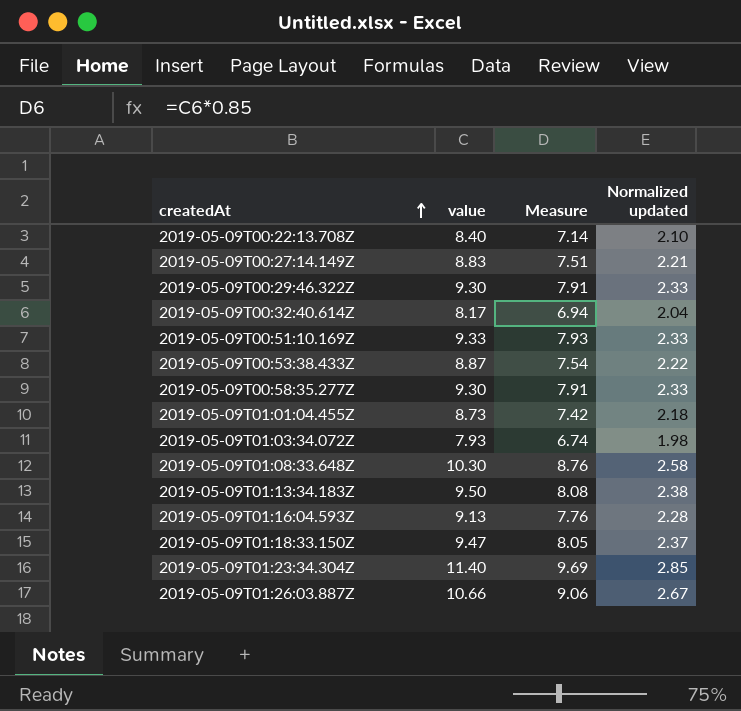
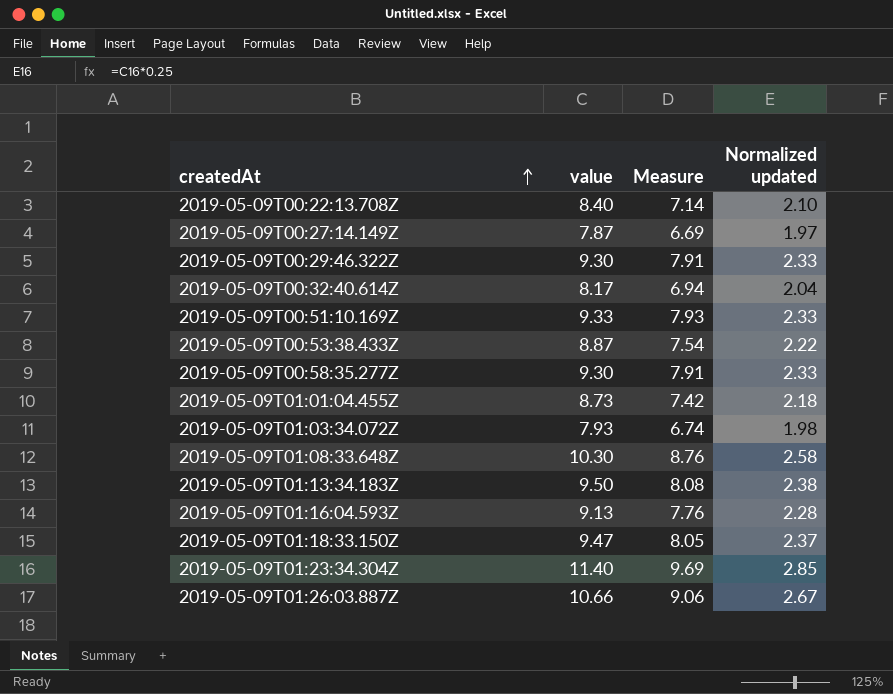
2019-05-09T00:27:14.149Z | value: 8.83 -> 7.87
2019-05-09T00:27:14.149Z | Measure: 7.51 -> 6.69
2019-05-09T00:27:14.149Z | Normalized updated: 2.21 -> 1.97

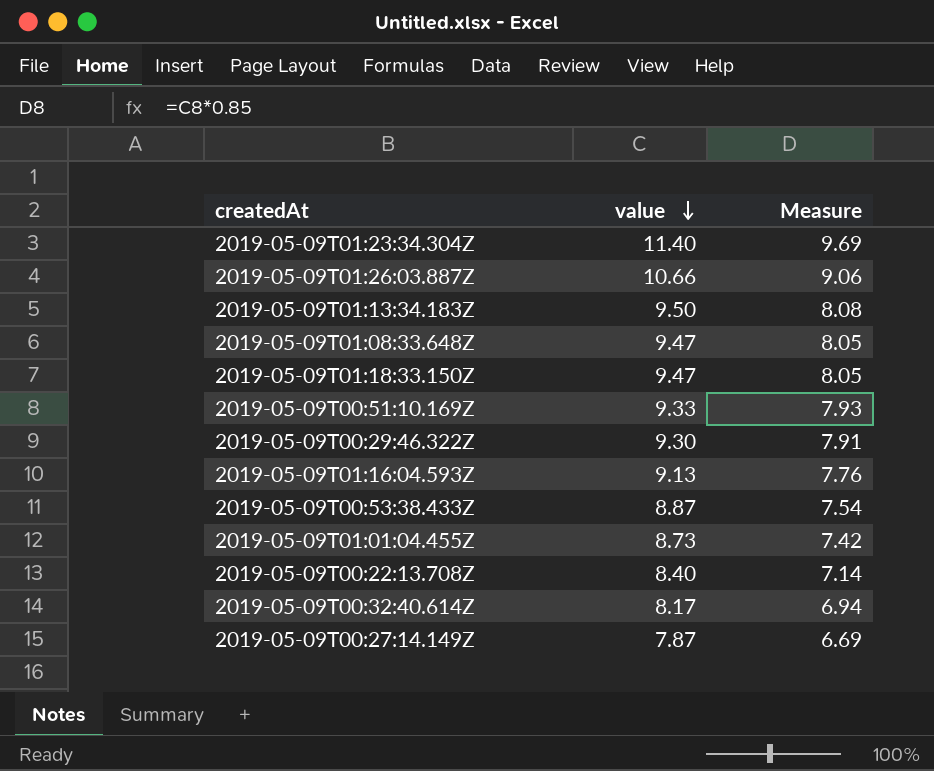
row order: createdAt ascending -> value descending
column Normalized updated | formula: [value] * 0.25 -> none
row 2019-05-09T00:58:35.277Z: 9.30 | 7.91 | 2.33 -> none
row 2019-05-09T01:03:34.072Z: 7.93 | 6.74 | 1.98 -> none
2019-05-09T01:08:33.648Z | value: 10.30 -> 9.47
2019-05-09T01:08:33.648Z | Measure: 8.76 -> 8.05

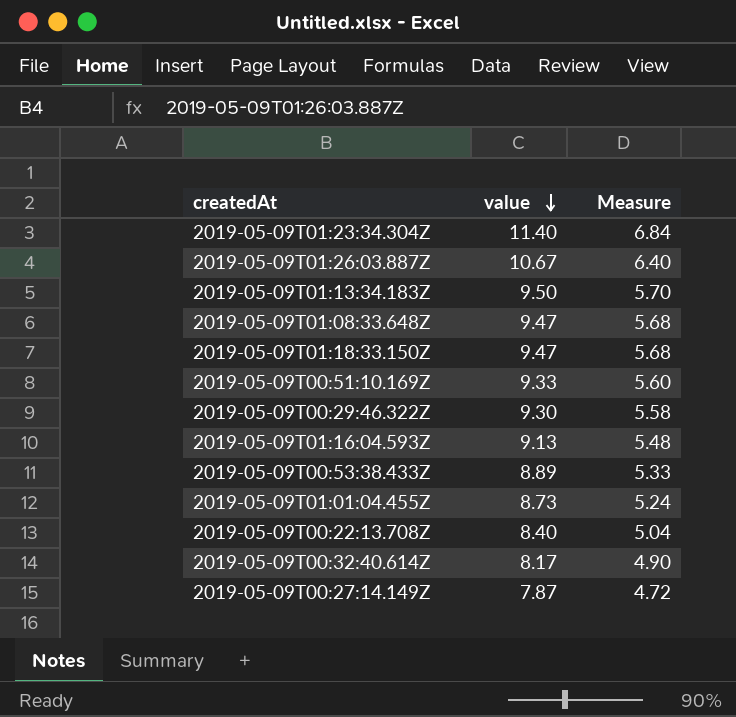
column Measure | formula: [value] * 0.85 -> [value] * 0.6
2019-05-09T01:26:03.887Z | value: 10.66 -> 10.67
2019-05-09T00:53:38.433Z | value: 8.87 -> 8.89

